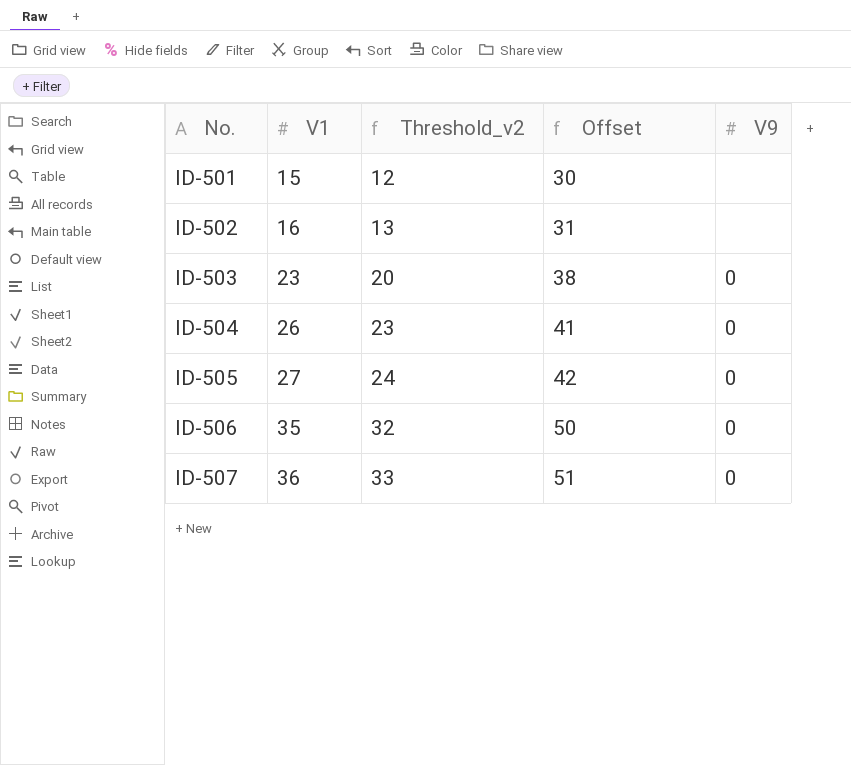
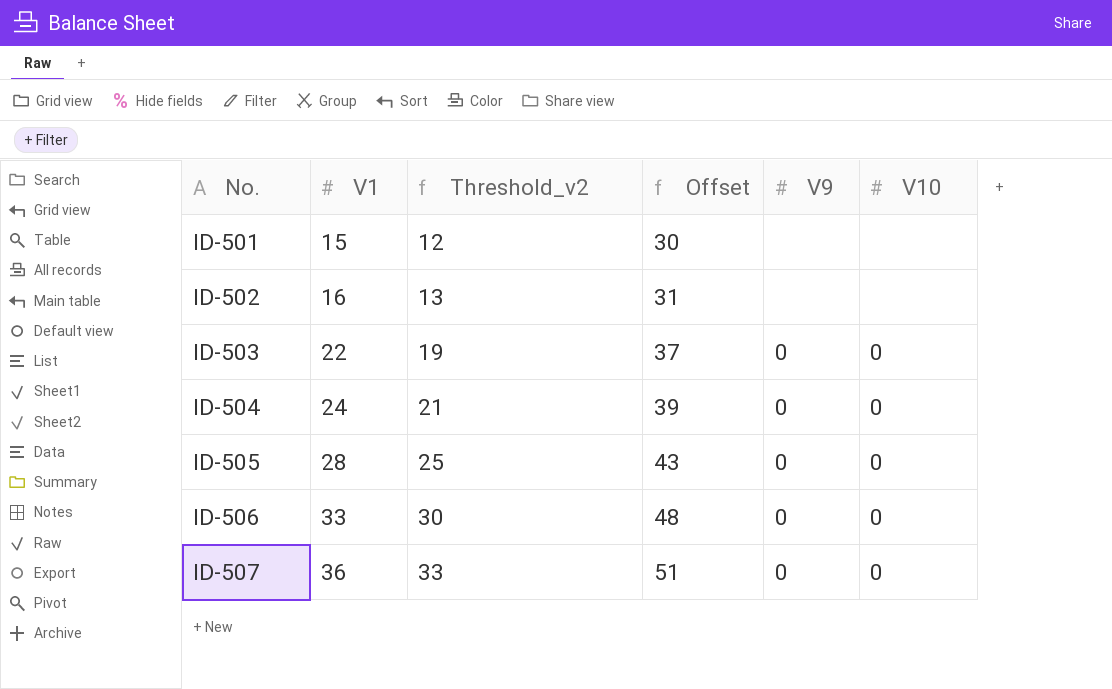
column V10 | position: none -> 6
ID-503 | V1: 23 -> 22
ID-503 | Threshold_v2: 20 -> 19
ID-503 | Offset: 38 -> 37
ID-504 | V1: 26 -> 24
ID-504 | Threshold_v2: 23 -> 21
ID-504 | Offset: 41 -> 39
ID-505 | V1: 27 -> 28
ID-505 | Threshold_v2: 24 -> 25
ID-505 | Offset: 42 -> 43
ID-506 | V1: 35 -> 33
ID-506 | Threshold_v2: 32 -> 30
ID-506 | Offset: 50 -> 48

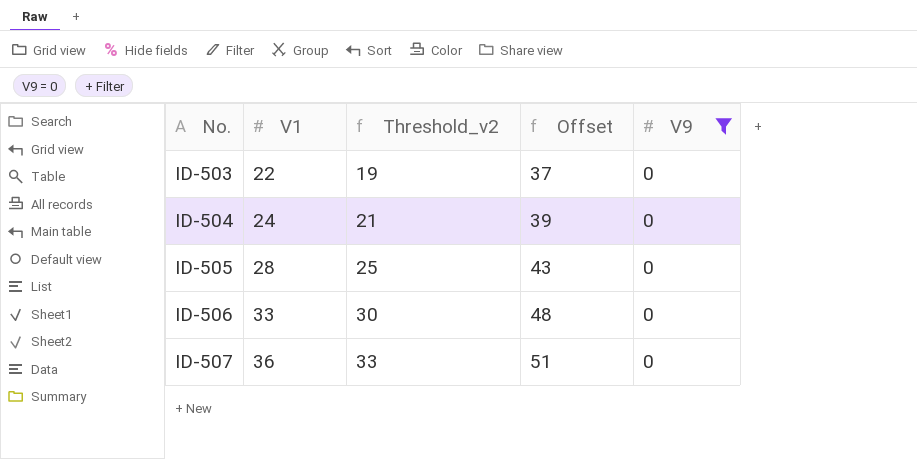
filter: none -> V9 = 0
column V10 | position: 6 -> none

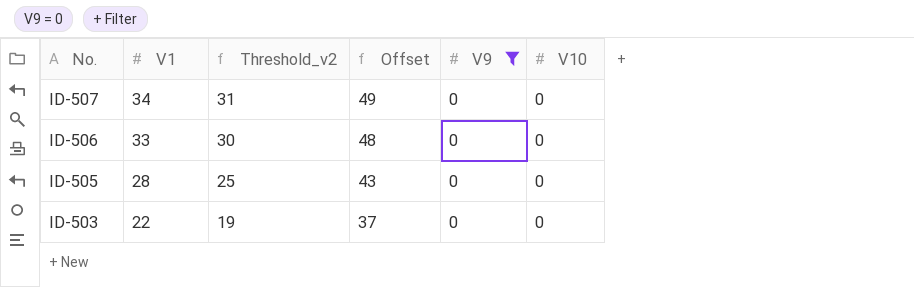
row order: No. ascending -> No. descending
column V10 | position: none -> 6
row ID-504: 24 | 21 | 39 | 0 -> none
ID-507 | V1: 36 -> 34
ID-507 | Threshold_v2: 33 -> 31
ID-507 | Offset: 51 -> 49

